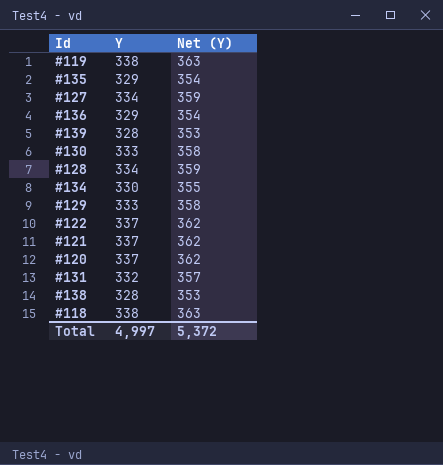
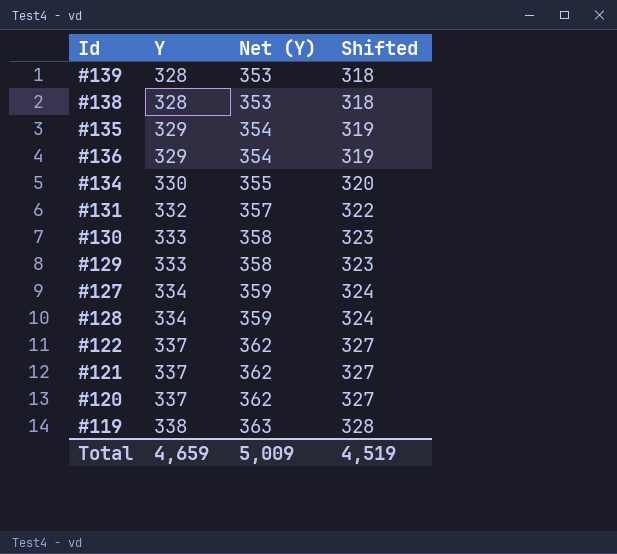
row order: none -> Y ascending
column Shifted | formula: none -> [Y] - 10
row #118: 338 | 363 -> none
Total | Y: 4,997 -> 4,659
Total | Net (Y): 5,372 -> 5,009

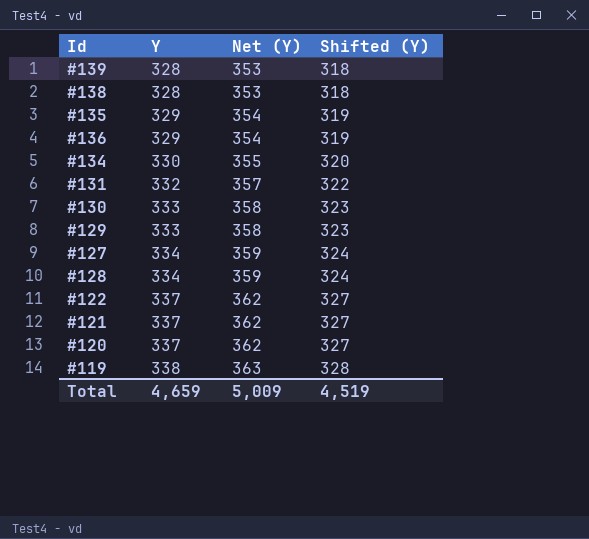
column name: Shifted -> Shifted (Y)

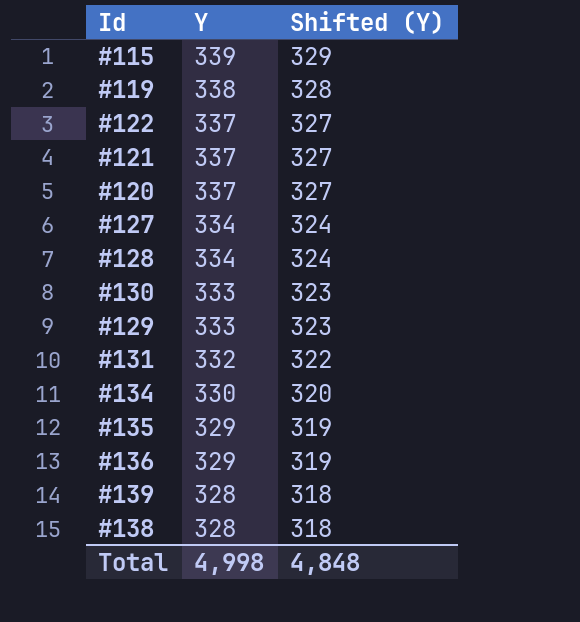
row order: Y ascending -> Y descending
column Net (Y) | formula: [Y] + 25 -> none
row #115: none -> 339 | 329
Total | Y: 4,659 -> 4,998
Total | Shifted (Y): 4,519 -> 4,848

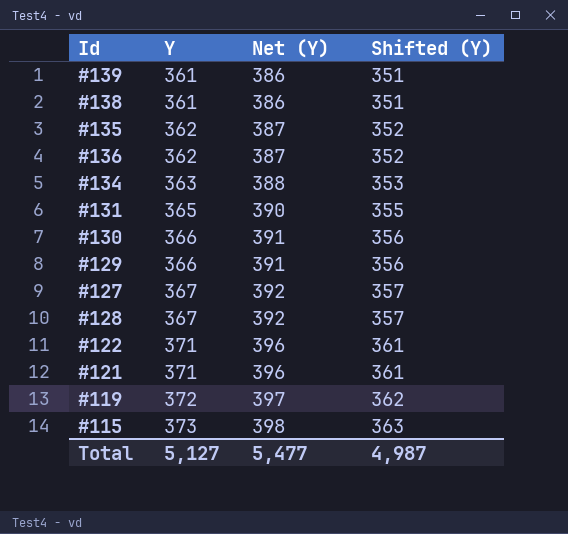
row order: Y descending -> Y ascending
column Net (Y) | formula: none -> [Y] + 25
row #120: 337 | 327 -> none
#139 | Y: 328 -> 361
#139 | Shifted (Y): 318 -> 351
#138 | Y: 328 -> 361
#138 | Shifted (Y): 318 -> 351
#135 | Y: 329 -> 362
#135 | Shifted (Y): 319 -> 352
#136 | Y: 329 -> 362
#136 | Shifted (Y): 319 -> 352
#134 | Y: 330 -> 363
#134 | Shifted (Y): 320 -> 353
#131 | Y: 332 -> 365
#131 | Shifted (Y): 322 -> 355
#130 | Y: 333 -> 366
#130 | Shifted (Y): 323 -> 356
#129 | Y: 333 -> 366
#129 | Shifted (Y): 323 -> 356
#127 | Y: 334 -> 367
#127 | Shifted (Y): 324 -> 357
#128 | Y: 334 -> 367
#128 | Shifted (Y): 324 -> 357
#122 | Y: 337 -> 371
#122 | Shifted (Y): 327 -> 361
#121 | Y: 337 -> 371
#121 | Shifted (Y): 327 -> 361
#119 | Y: 338 -> 372
#119 | Shifted (Y): 328 -> 362
#115 | Y: 339 -> 373
#115 | Shifted (Y): 329 -> 363
Total | Y: 4,998 -> 5,127
Total | Shifted (Y): 4,848 -> 4,987

